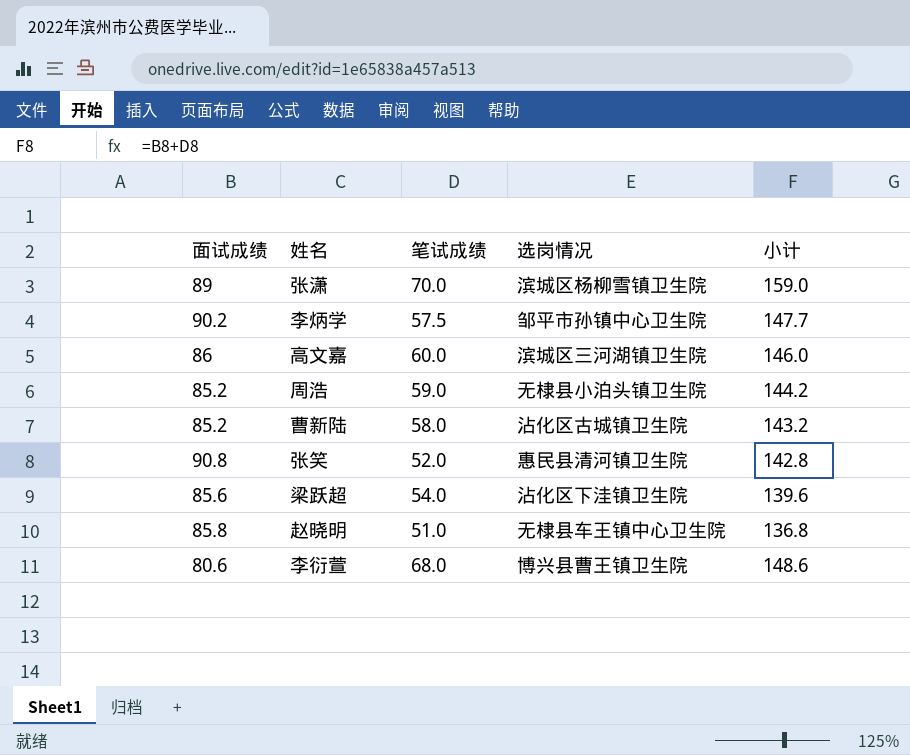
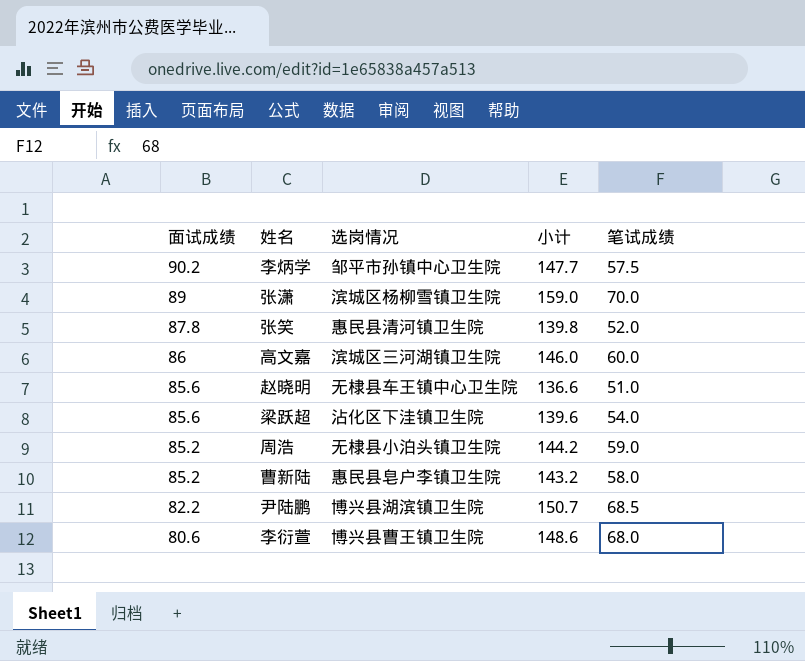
row order: none -> 面试成绩 descending
column 笔试成绩 | position: 3 -> 5
张笑 | 面试成绩: 90.8 -> 87.8
张笑 | 小计: 142.8 -> 139.8
赵晓明 | 面试成绩: 85.8 -> 85.6
赵晓明 | 小计: 136.8 -> 136.6
曹新陆 | 选岗情况: 沾化区古城镇卫生院 -> 惠民县皂户李镇卫生院
row 尹陆鹏: none -> 82.2 | 博兴县湖滨镇卫生院 | 150.7 | 68.5

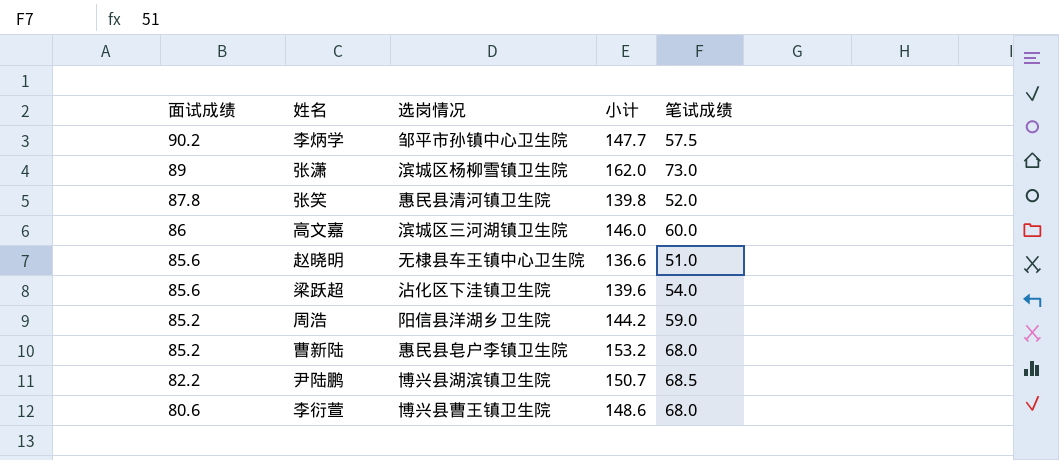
张潇 | 小计: 159.0 -> 162.0
张潇 | 笔试成绩: 70.0 -> 73.0
周浩 | 选岗情况: 无棣县小泊头镇卫生院 -> 阳信县洋湖乡卫生院
曹新陆 | 小计: 143.2 -> 153.2
曹新陆 | 笔试成绩: 58.0 -> 68.0

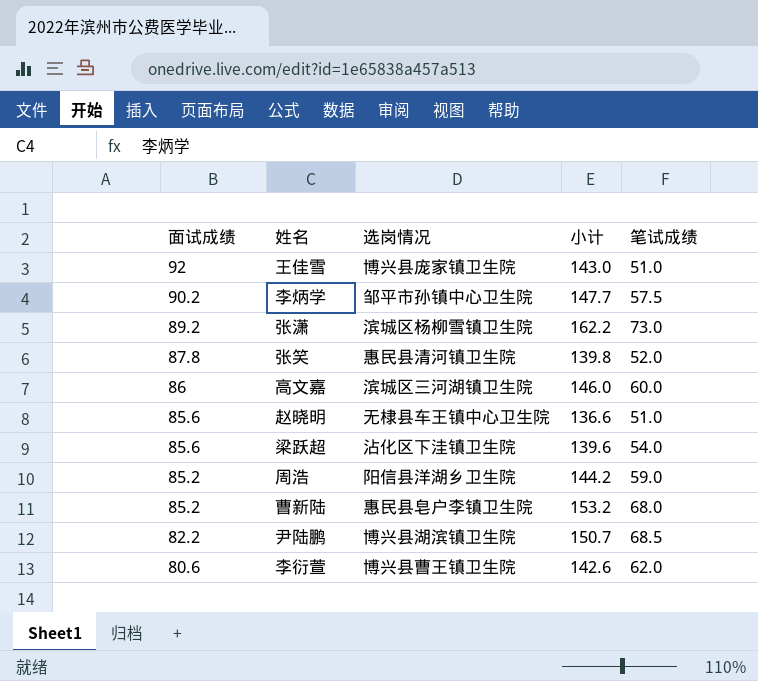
row 王佳雪: none -> 92 | 博兴县庞家镇卫生院 | 143.0 | 51.0
张潇 | 面试成绩: 89 -> 89.2
张潇 | 小计: 162.0 -> 162.2
李衍萱 | 小计: 148.6 -> 142.6
李衍萱 | 笔试成绩: 68.0 -> 62.0

